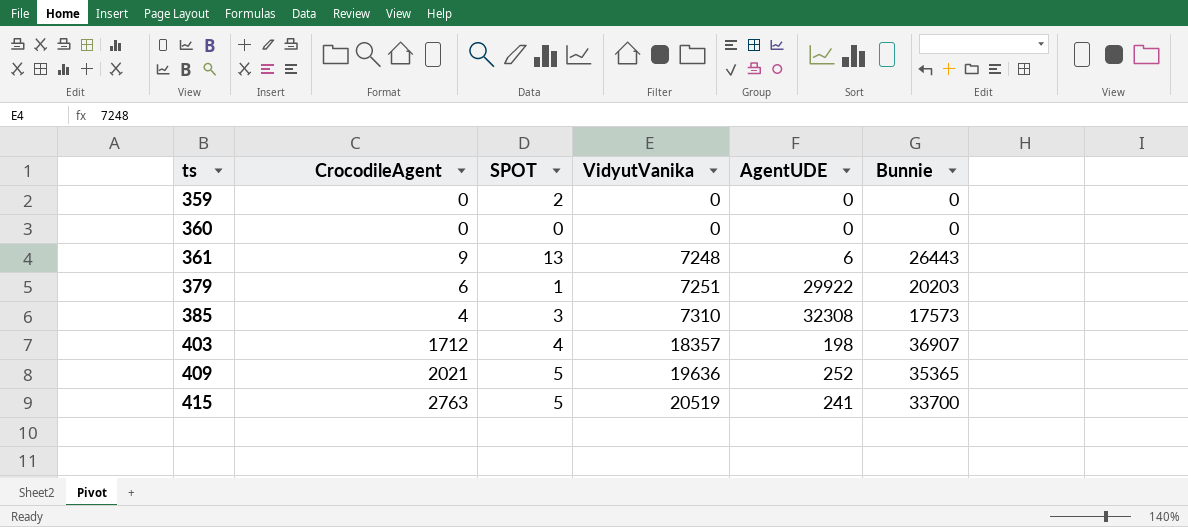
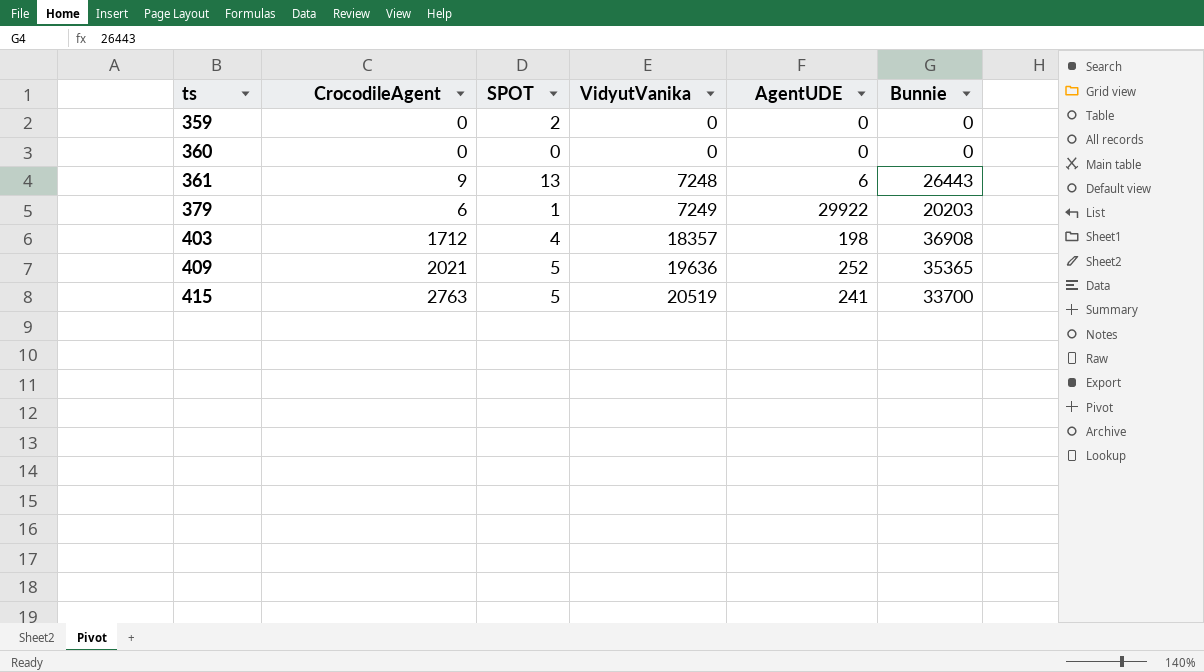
row 385: 4 | 3 | 7310 | 32308 | 17573 -> none
379 | VidyutVanika: 7251 -> 7249
403 | Bunnie: 36907 -> 36908

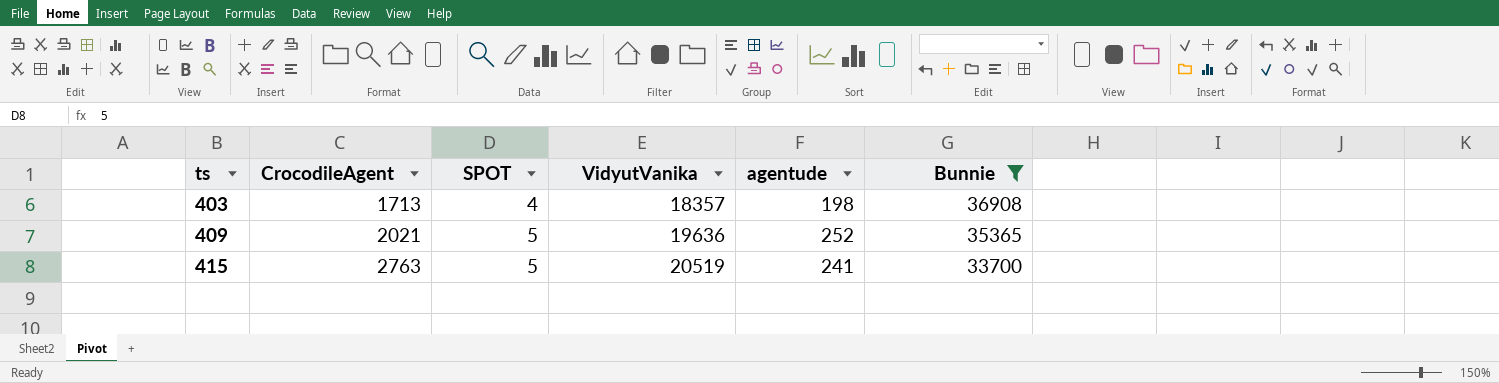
filter: none -> Bunnie >= 33700
column name: AgentUDE -> agentude
403 | CrocodileAgent: 1712 -> 1713

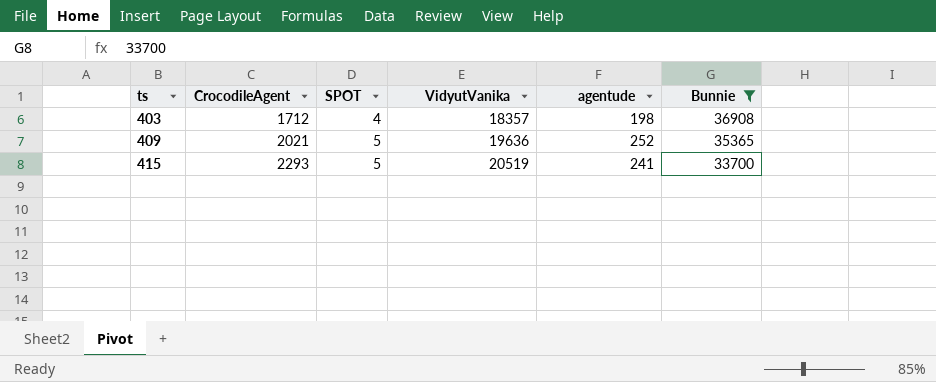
403 | CrocodileAgent: 1713 -> 1712
415 | CrocodileAgent: 2763 -> 2293

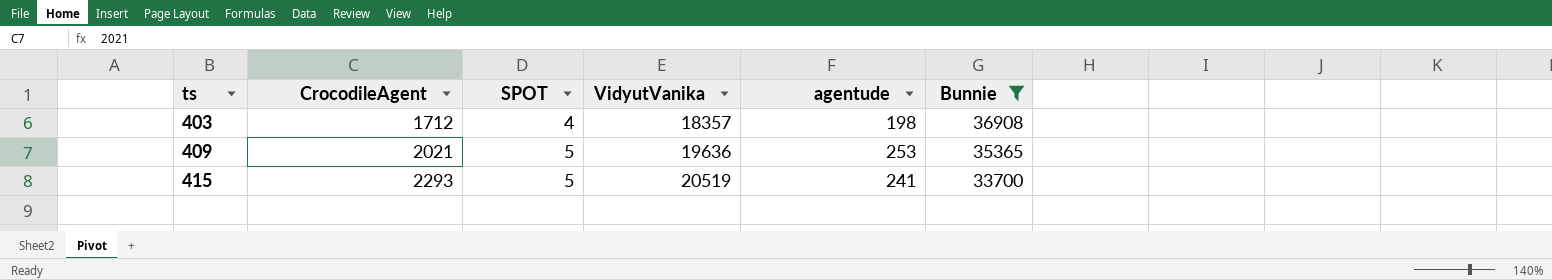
409 | agentude: 252 -> 253

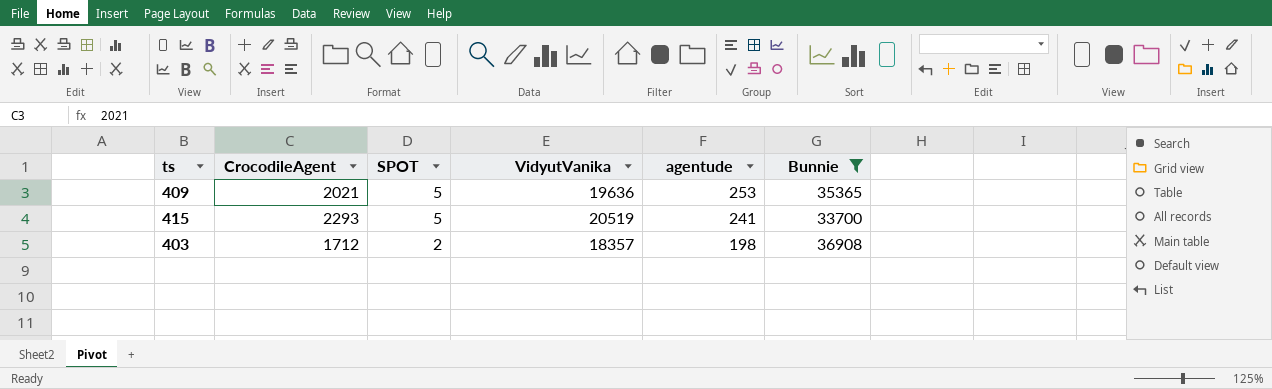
row order: ts ascending -> SPOT descending
403 | SPOT: 4 -> 2

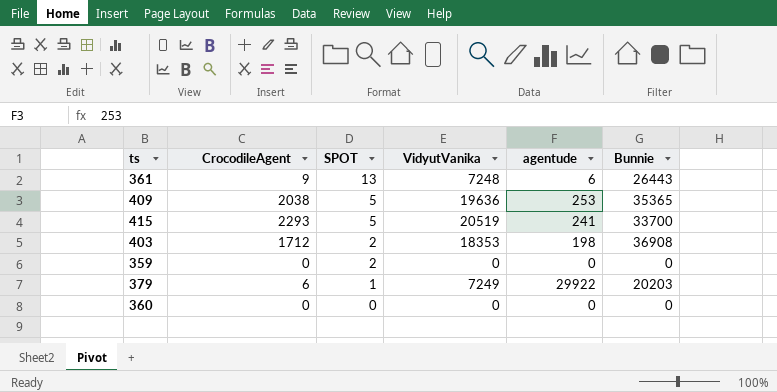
filter: Bunnie >= 33700 -> none
409 | CrocodileAgent: 2021 -> 2038
403 | VidyutVanika: 18357 -> 18353

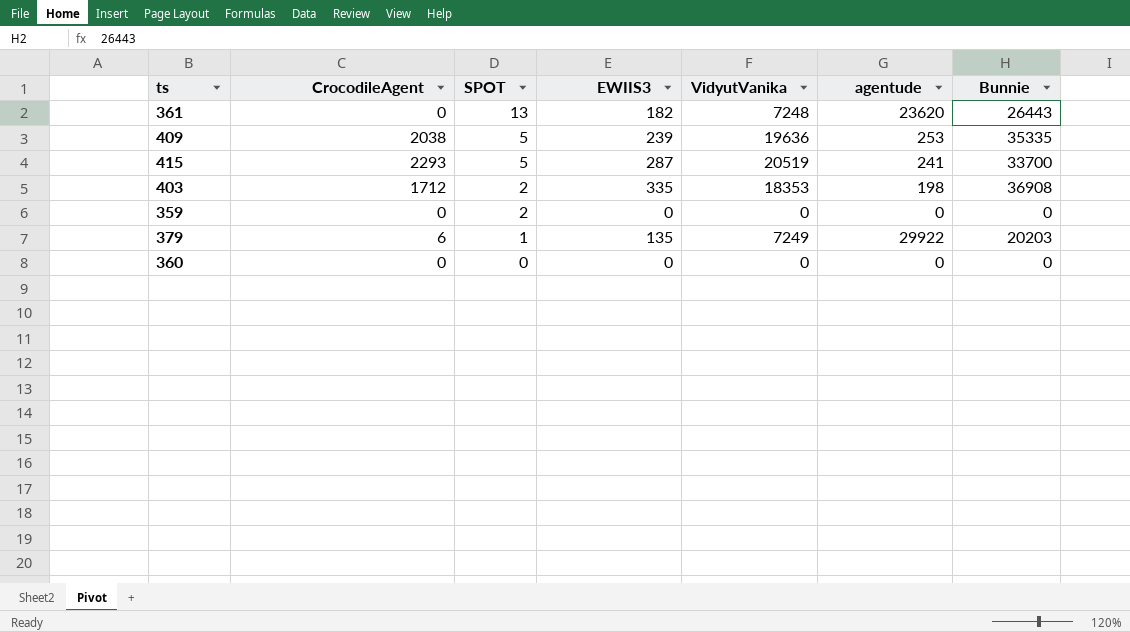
column EWIIS3 | position: none -> 4
361 | CrocodileAgent: 9 -> 0
361 | agentude: 6 -> 23620
409 | Bunnie: 35365 -> 35335

